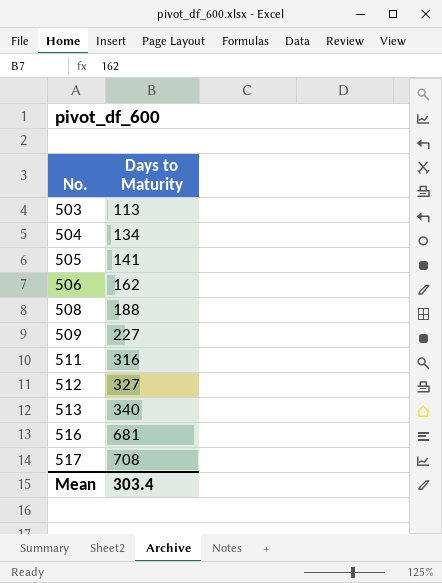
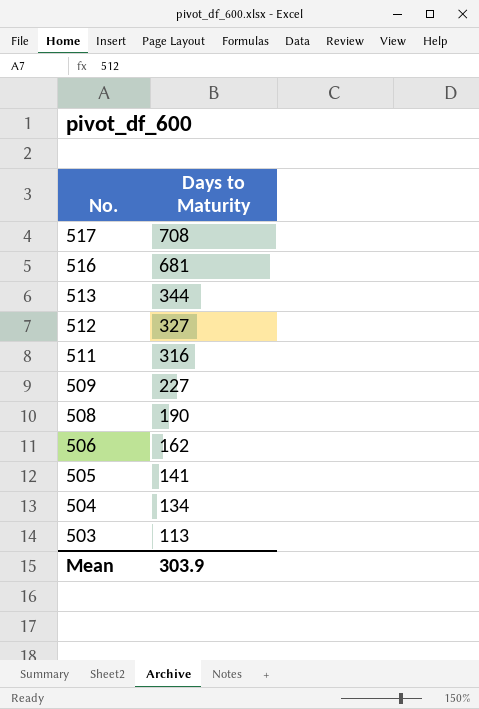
row order: No. ascending -> No. descending
513 | Days to Maturity: 340 -> 344
508 | Days to Maturity: 188 -> 190
Mean | Days to Maturity: 303.4 -> 303.9

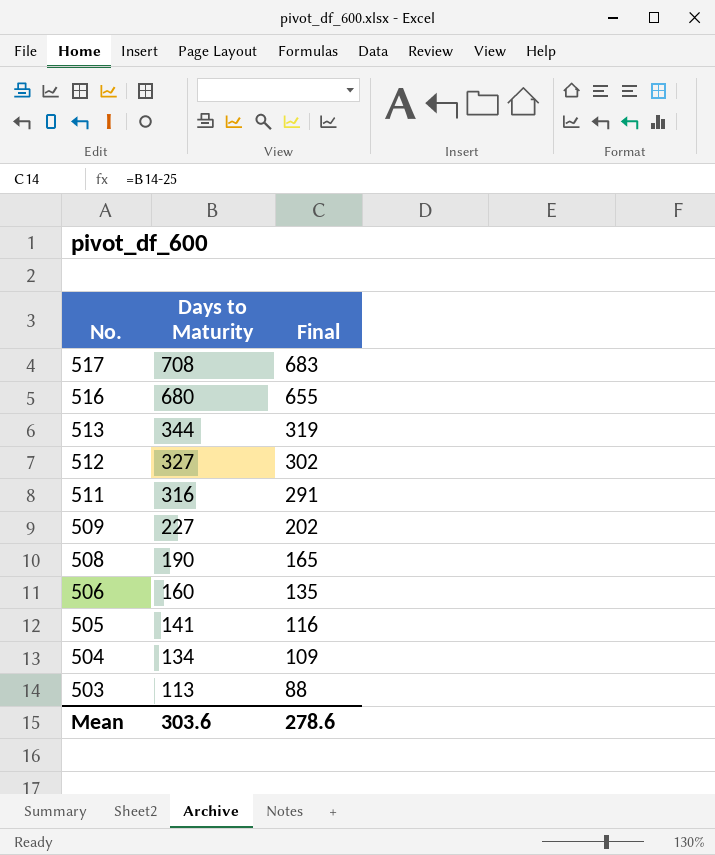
column Final | formula: none -> [Days to Maturity] - 25
516 | Days to Maturity: 681 -> 680
506 | Days to Maturity: 162 -> 160
Mean | Days to Maturity: 303.9 -> 303.6

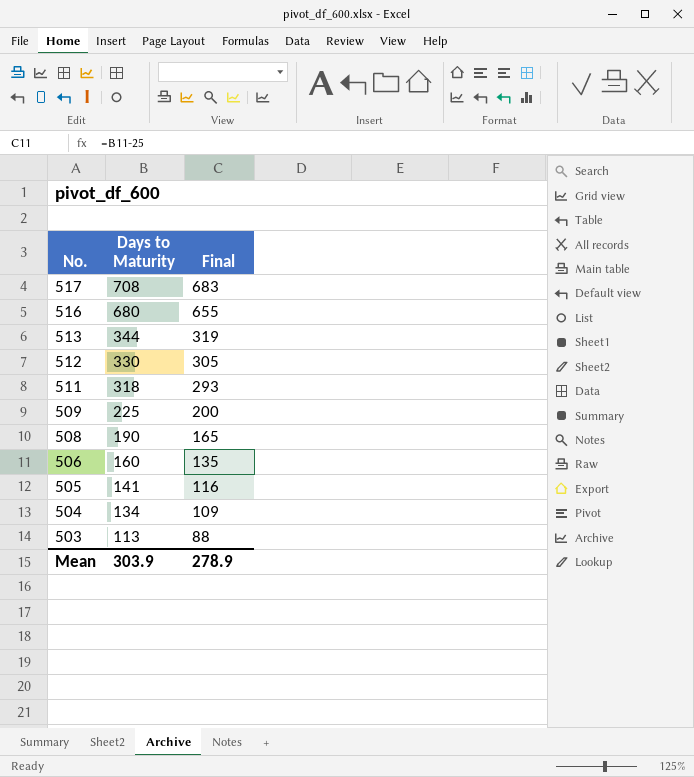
512 | Days to Maturity: 327 -> 330
512 | Final: 302 -> 305
511 | Days to Maturity: 316 -> 318
511 | Final: 291 -> 293
509 | Days to Maturity: 227 -> 225
509 | Final: 202 -> 200
Mean | Days to Maturity: 303.6 -> 303.9
Mean | Final: 278.6 -> 278.9

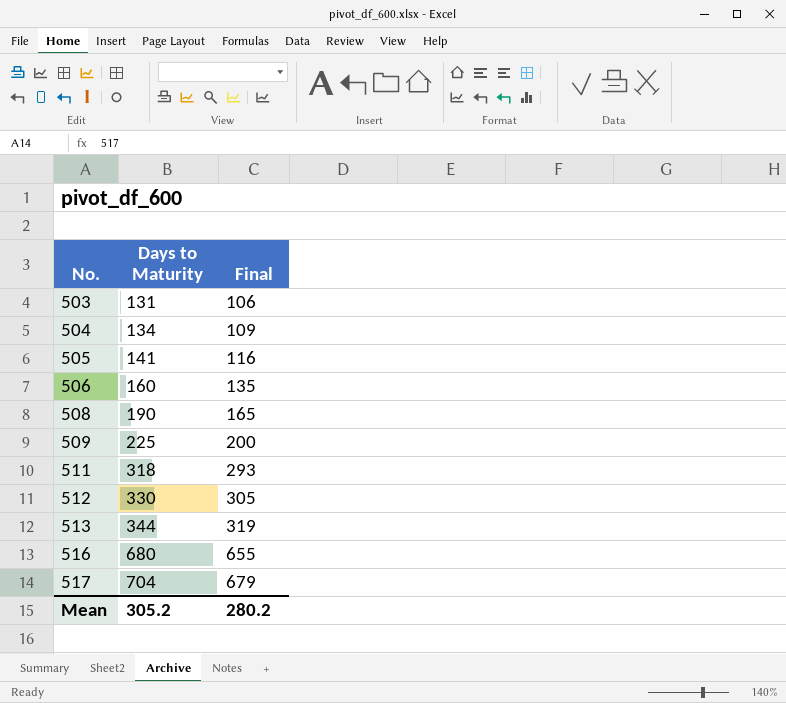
row order: No. descending -> No. ascending
503 | Days to Maturity: 113 -> 131
503 | Final: 88 -> 106
517 | Days to Maturity: 708 -> 704
517 | Final: 683 -> 679
Mean | Days to Maturity: 303.9 -> 305.2
Mean | Final: 278.9 -> 280.2

